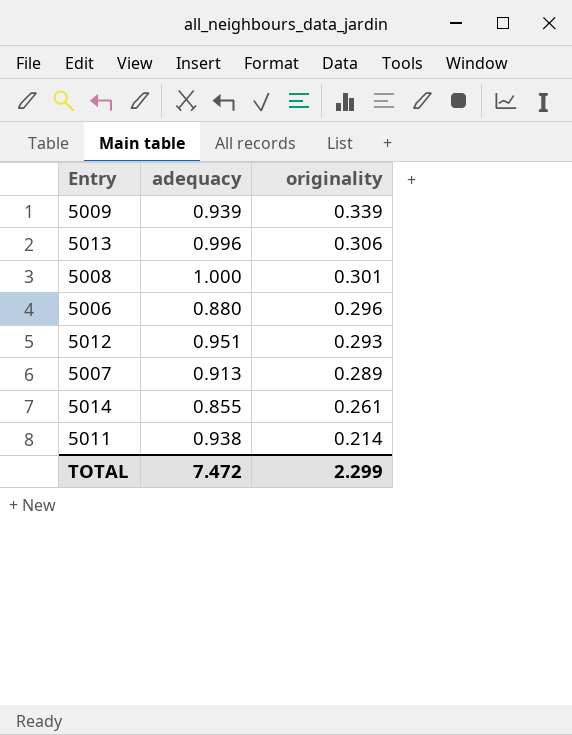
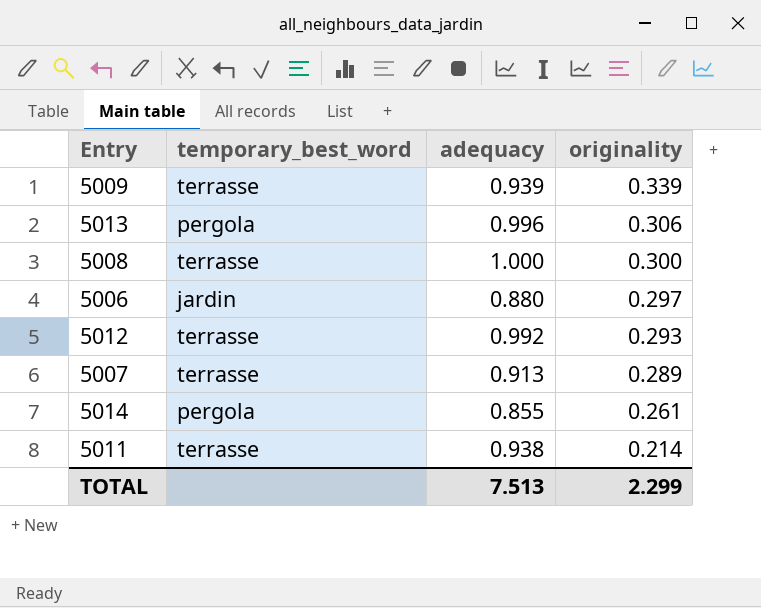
column temporary_best_word | position: none -> 2
5008 | originality: 0.301 -> 0.300
5006 | originality: 0.296 -> 0.297
5012 | adequacy: 0.951 -> 0.992
TOTAL | adequacy: 7.472 -> 7.513

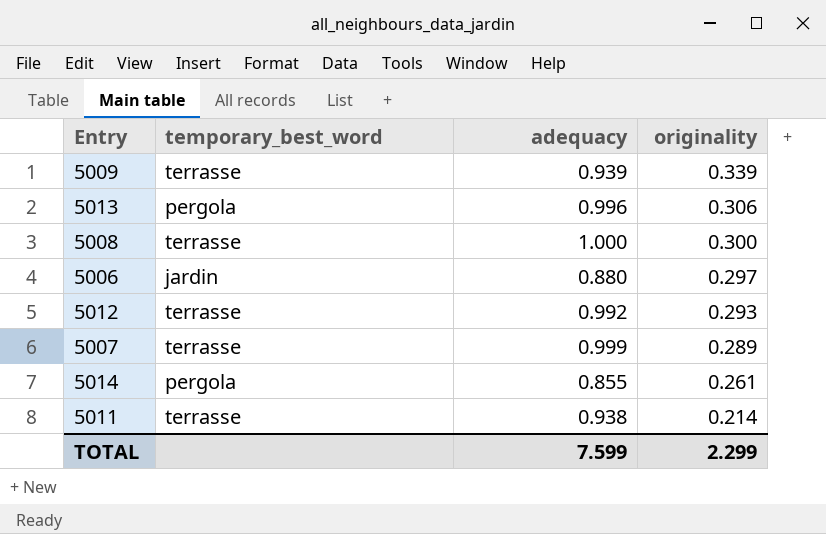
5007 | adequacy: 0.913 -> 0.999
TOTAL | adequacy: 7.513 -> 7.599

